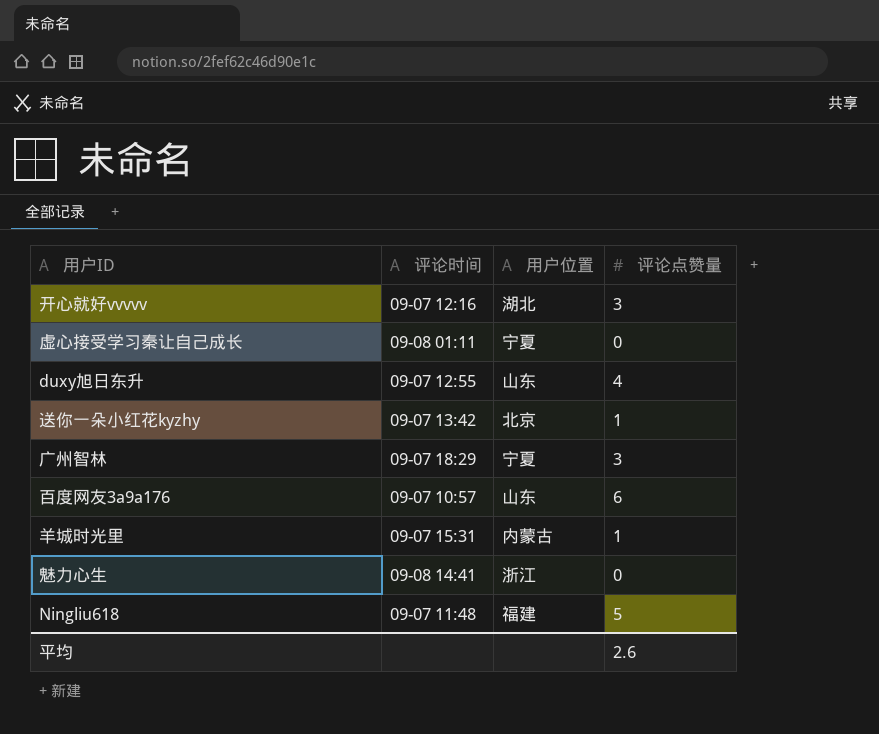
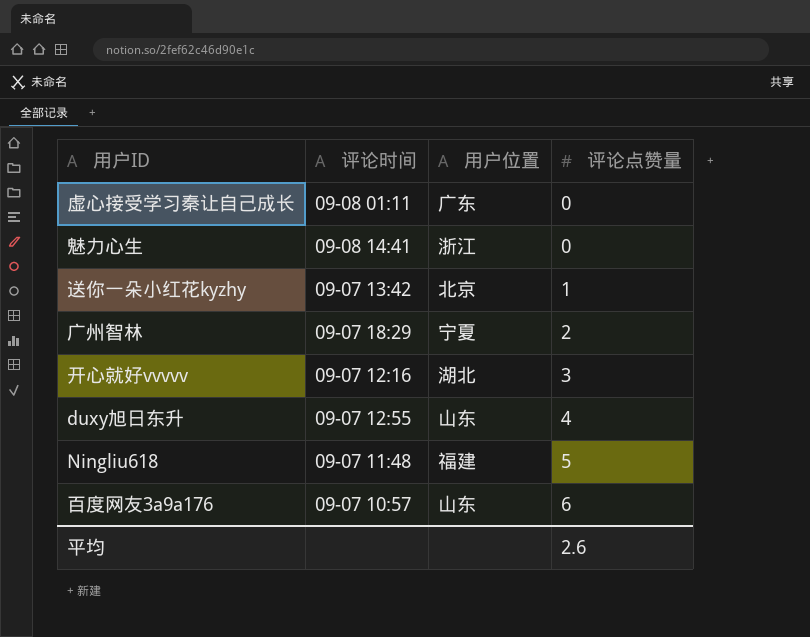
row order: none -> 评论点赞量 ascending
row 羊城时光里: 09-07 15:31 | 内蒙古 | 1 -> none
虚心接受学习秦让自己成长 | 用户位置: 宁夏 -> 广东
广州智林 | 评论点赞量: 3 -> 2

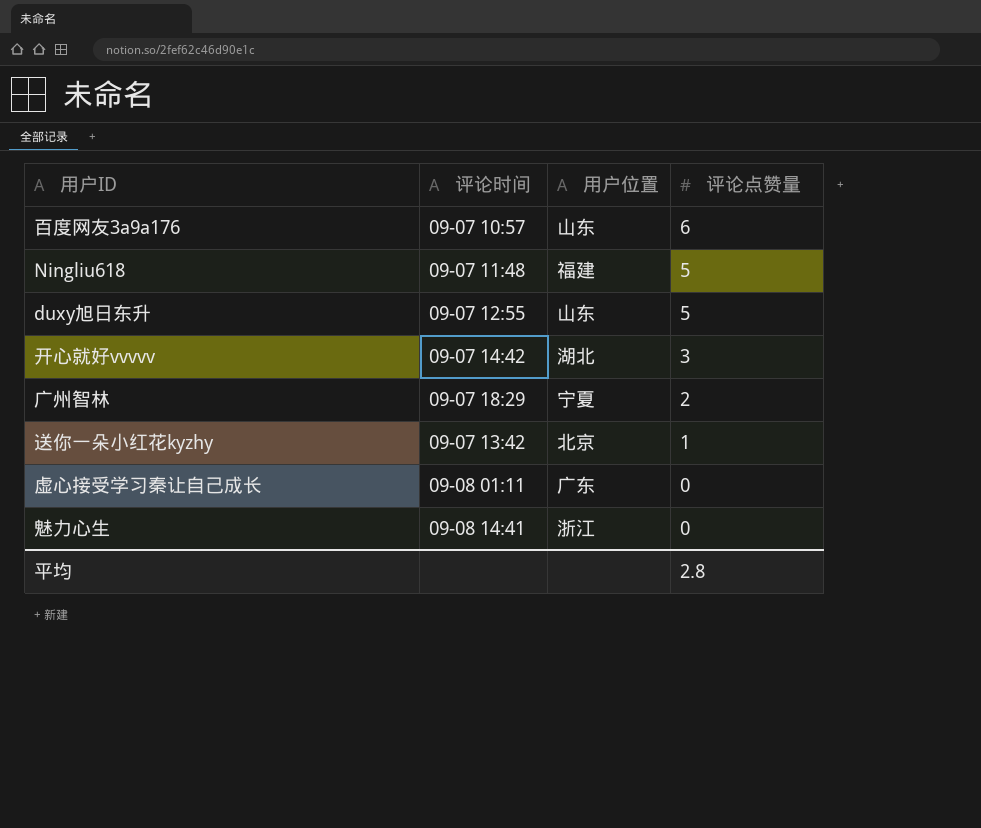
row order: 评论点赞量 ascending -> 评论点赞量 descending
duxy旭日东升 | 评论点赞量: 4 -> 5
开心就好vvvvv | 评论时间: 09-07 12:16 -> 09-07 14:42
平均 | 评论点赞量: 2.6 -> 2.8

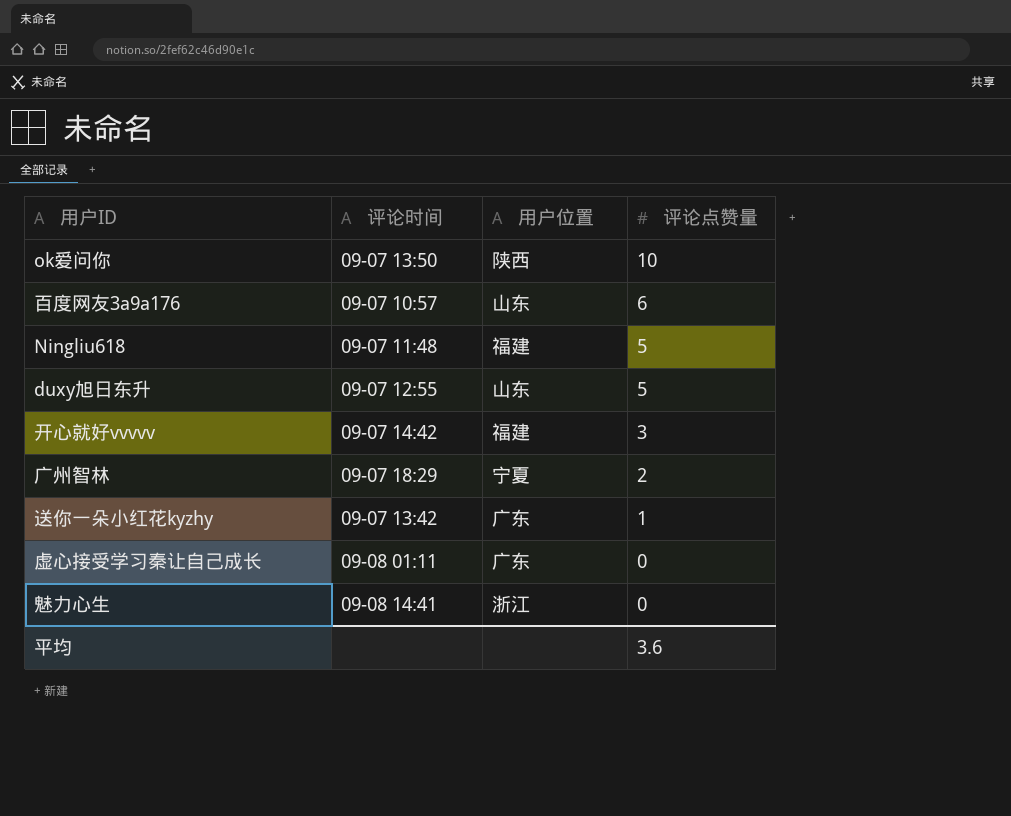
row ok爱问你: none -> 09-07 13:50 | 陕西 | 10
开心就好vvvvv | 用户位置: 湖北 -> 福建
送你一朵小红花kyzhy | 用户位置: 北京 -> 广东
平均 | 评论点赞量: 2.8 -> 3.6

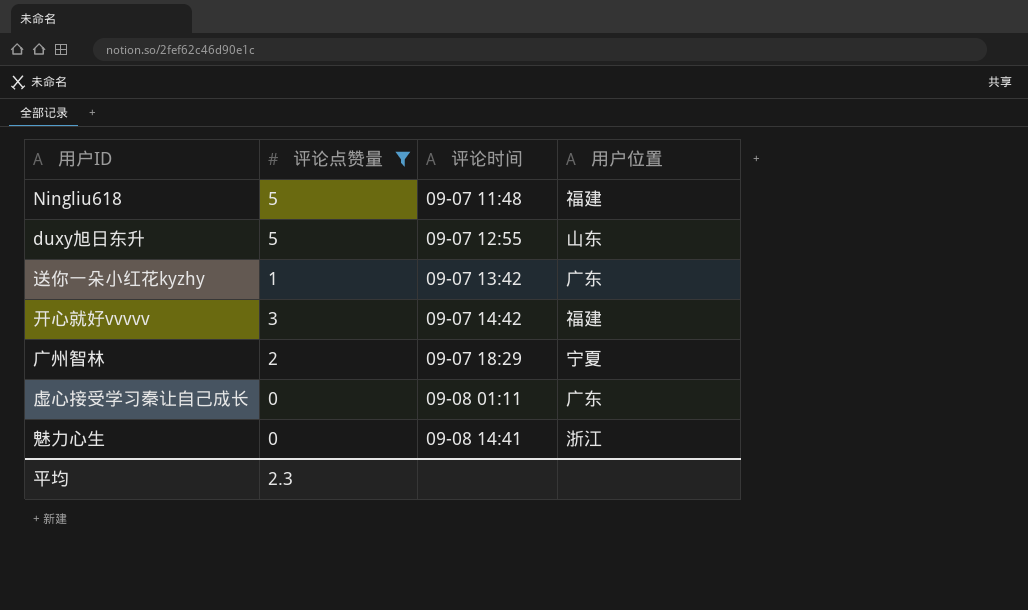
filter: none -> 评论点赞量 <= 5
row order: 评论点赞量 descending -> 评论时间 ascending
column 评论点赞量 | position: 4 -> 2
平均 | 评论点赞量: 3.6 -> 2.3

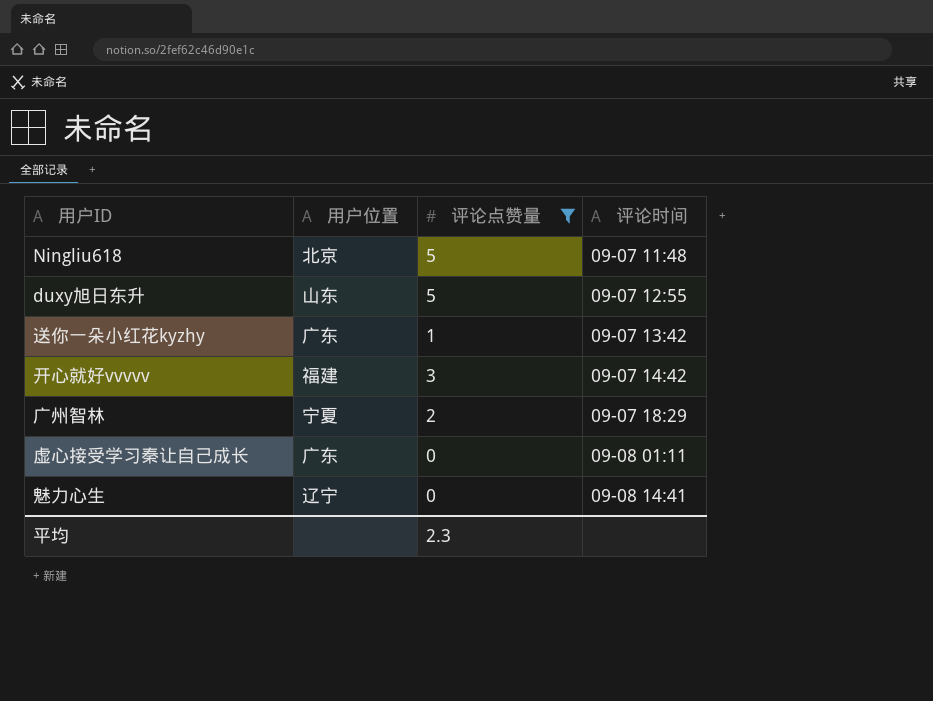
column 用户位置 | position: 4 -> 2
Ningliu618 | 用户位置: 福建 -> 北京
魅力心生 | 用户位置: 浙江 -> 辽宁

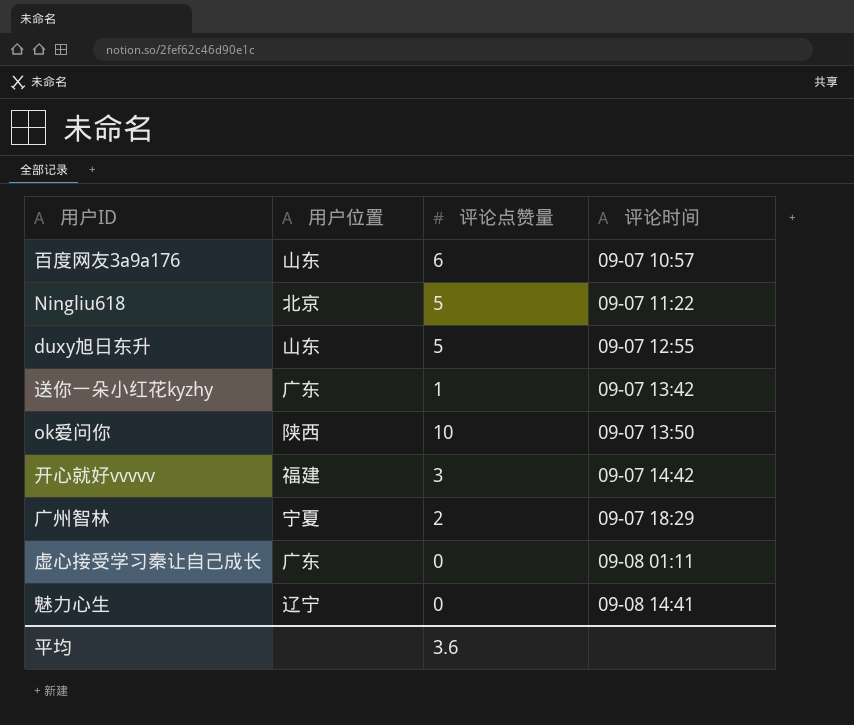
filter: 评论点赞量 <= 5 -> none
Ningliu618 | 评论时间: 09-07 11:48 -> 09-07 11:22
平均 | 评论点赞量: 2.3 -> 3.6

